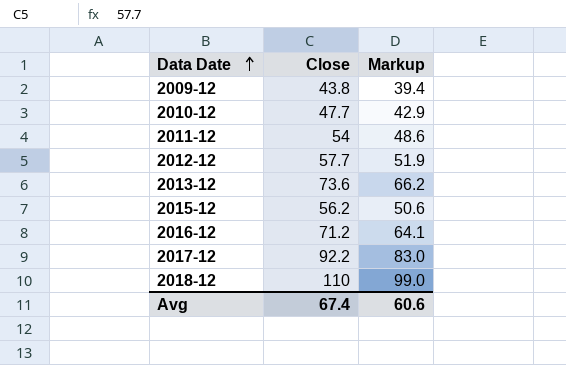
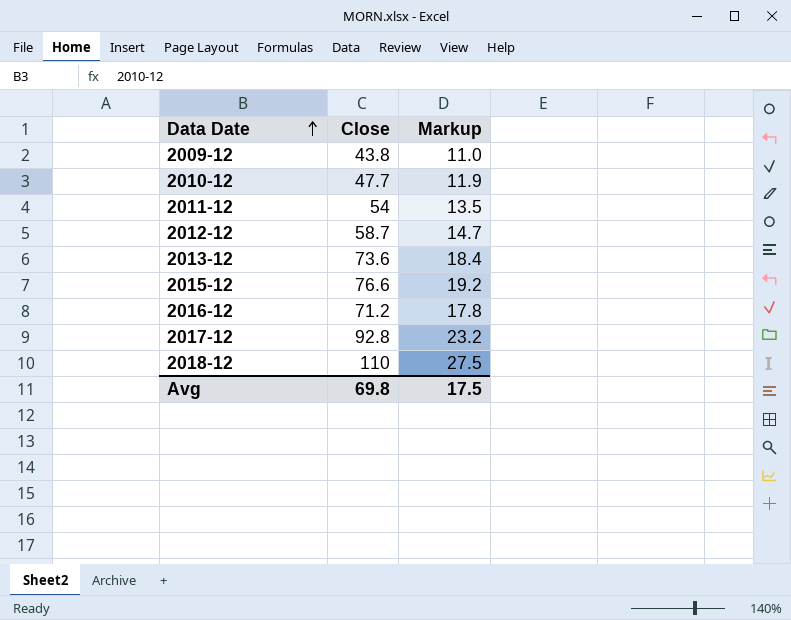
column Markup | formula: [Close] * 0.9 -> [Close] * 0.25
2012-12 | Close: 57.7 -> 58.7
2015-12 | Close: 56.2 -> 76.6
2017-12 | Close: 92.2 -> 92.8
Avg | Close: 67.4 -> 69.8
Avg | Markup: 60.6 -> 17.5

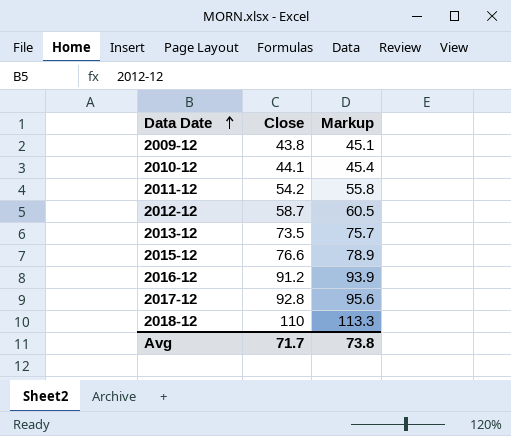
column Markup | formula: [Close] * 0.25 -> [Close] * 1.03
2010-12 | Close: 47.7 -> 44.1
2011-12 | Close: 54 -> 54.2
2013-12 | Close: 73.6 -> 73.5
2016-12 | Close: 71.2 -> 91.2
Avg | Close: 69.8 -> 71.7
Avg | Markup: 17.5 -> 73.8

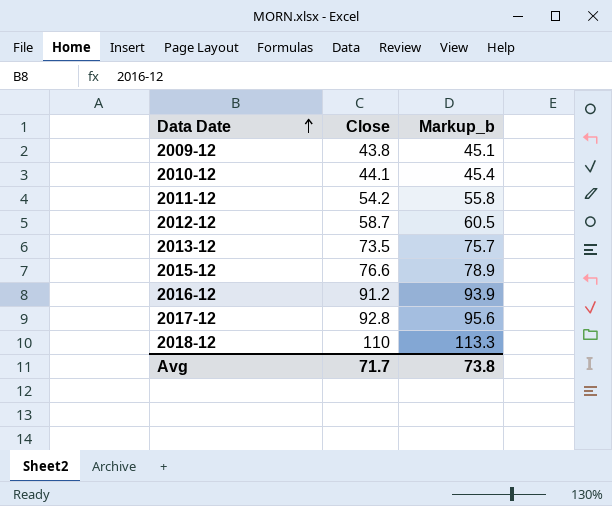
column name: Markup -> Markup_b

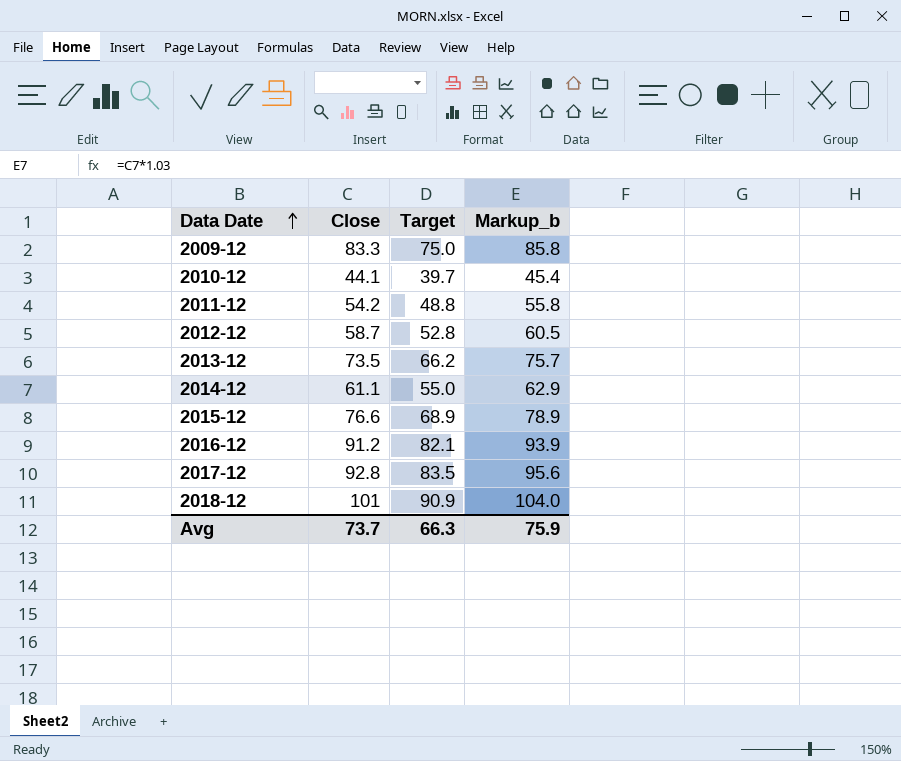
column Target | formula: none -> [Close] * 0.9
2009-12 | Close: 43.8 -> 83.3
2009-12 | Markup_b: 45.1 -> 85.8
row 2014-12: none -> 61.1 | 55.0 | 62.9
2018-12 | Close: 110 -> 101
2018-12 | Markup_b: 113.3 -> 104.0
Avg | Close: 71.7 -> 73.7
Avg | Markup_b: 73.8 -> 75.9

